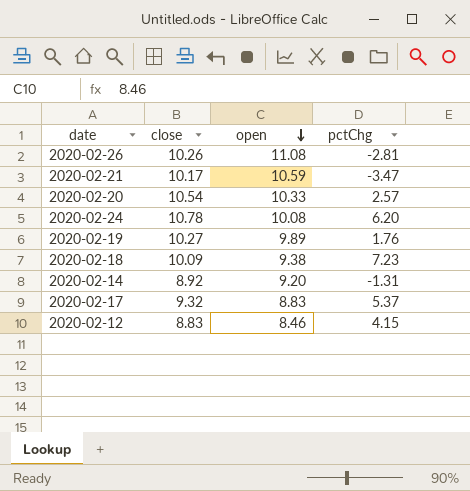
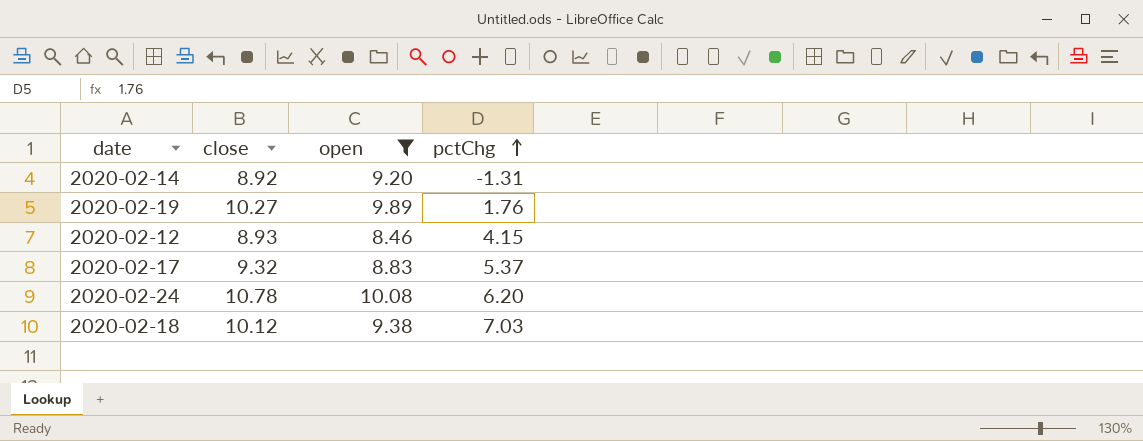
filter: none -> open <= 10.08
row order: open descending -> pctChg ascending
2020-02-12 | close: 8.83 -> 8.93
2020-02-18 | close: 10.09 -> 10.12
2020-02-18 | pctChg: 7.23 -> 7.03

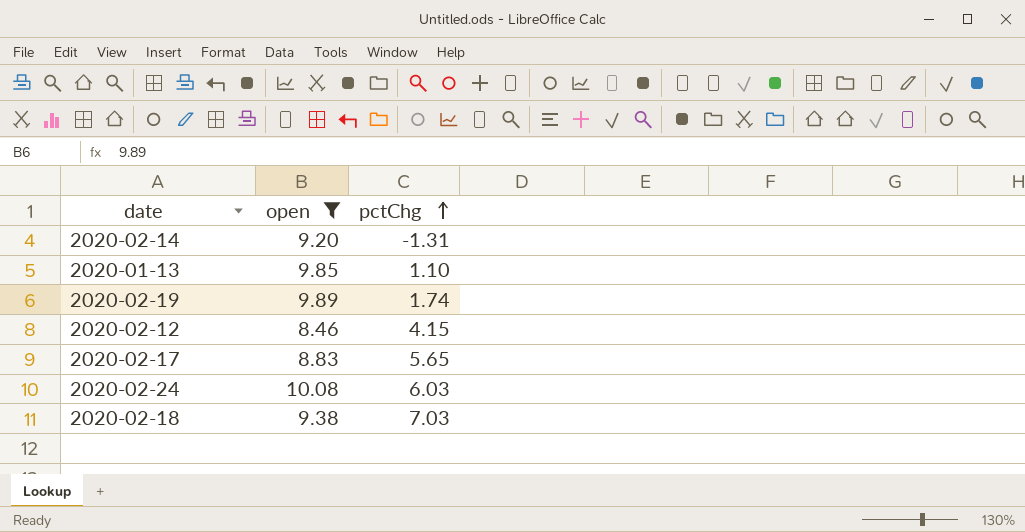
column close | position: 2 -> none
row 2020-01-13: none -> 9.85 | 1.10
2020-02-19 | pctChg: 1.76 -> 1.74
2020-02-17 | pctChg: 5.37 -> 5.65
2020-02-24 | pctChg: 6.20 -> 6.03

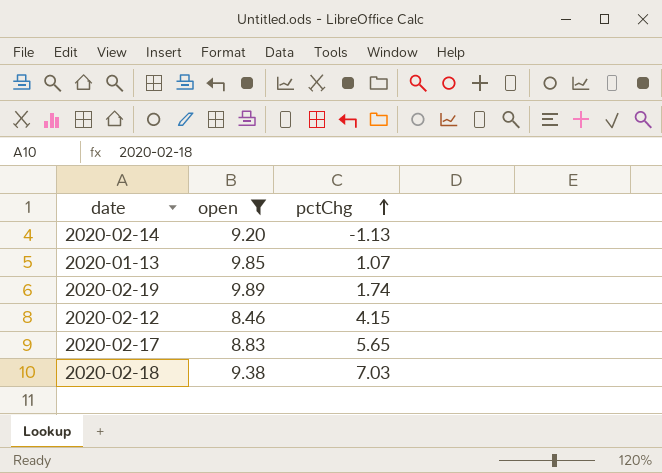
row 2020-02-24: 10.08 | 6.03 -> none
2020-02-14 | pctChg: -1.31 -> -1.13
2020-01-13 | pctChg: 1.10 -> 1.07

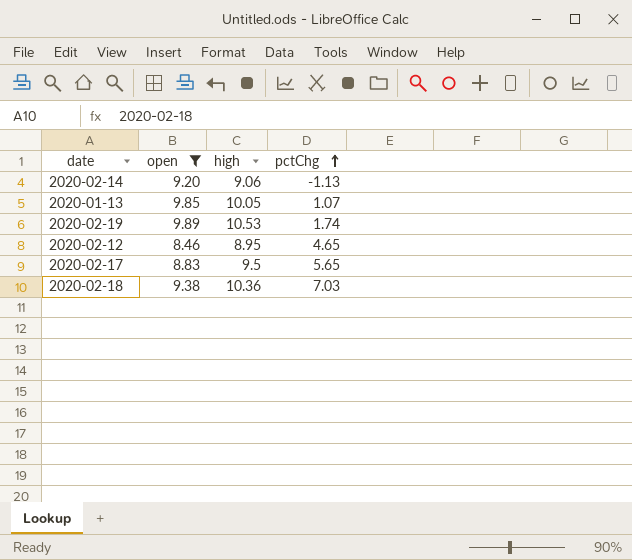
column high | position: none -> 3
2020-02-12 | pctChg: 4.15 -> 4.65

